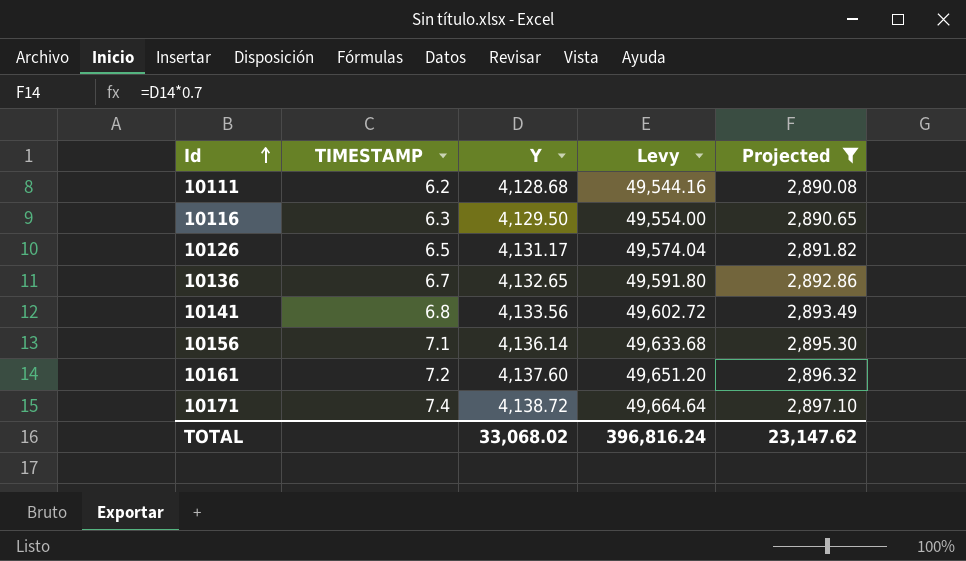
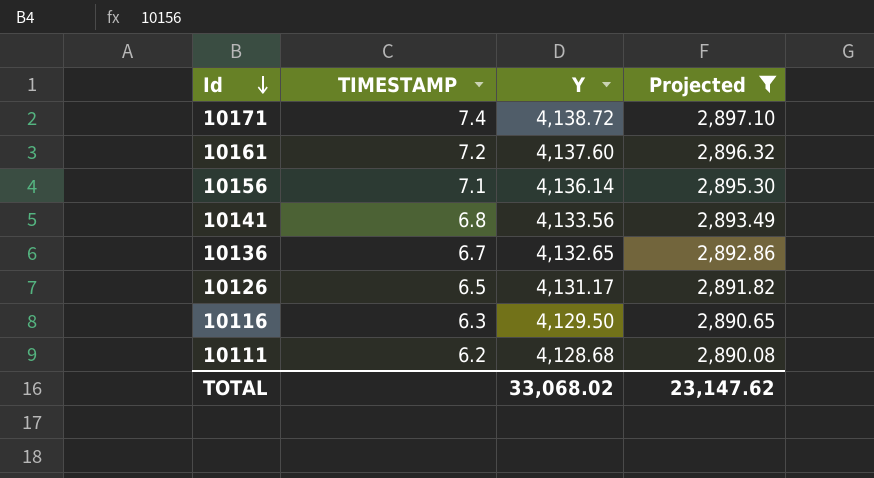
row order: Id ascending -> Id descending
column Levy | formula: [Y] * 12 -> none

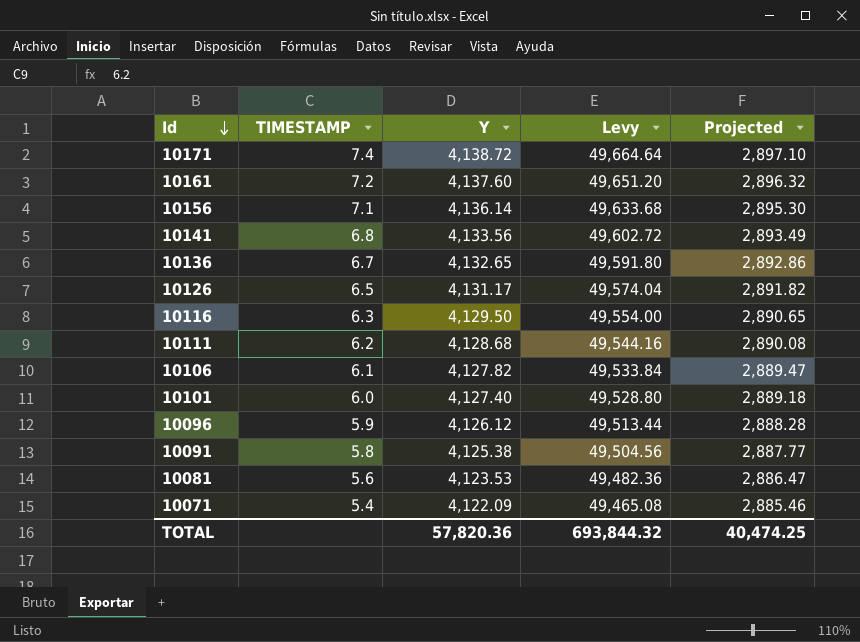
filter: Projected >= 2,890.08 -> none
column Levy | formula: none -> [Y] * 12
TOTAL | Y: 33,068.02 -> 57,820.36
TOTAL | Projected: 23,147.62 -> 40,474.25

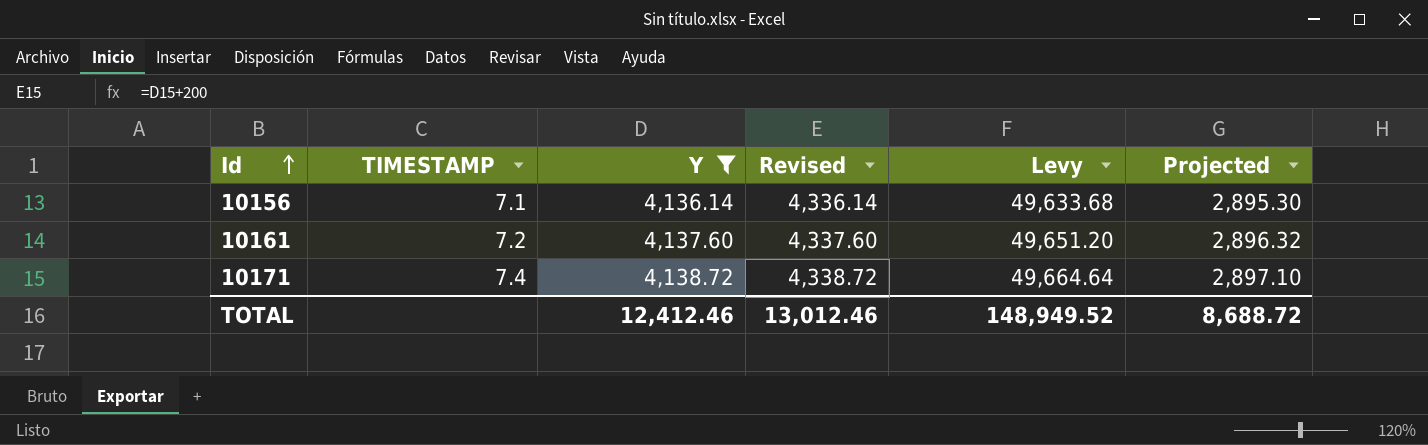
filter: none -> Y >= 4,136.14
row order: Id descending -> Id ascending
column Revised | formula: none -> [Y] + 200
TOTAL | Y: 57,820.36 -> 12,412.46
TOTAL | Levy: 693,844.32 -> 148,949.52
TOTAL | Projected: 40,474.25 -> 8,688.72

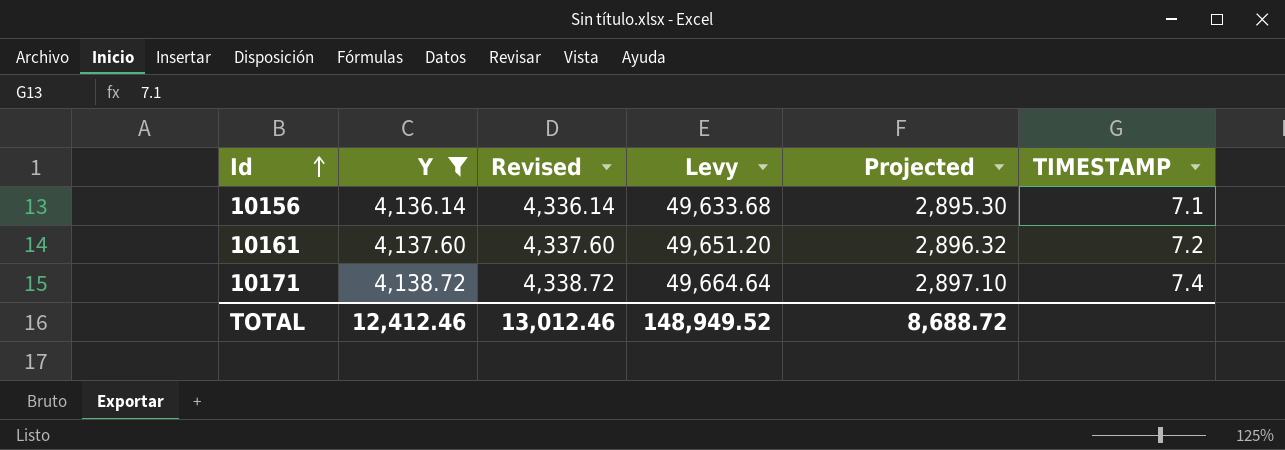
column TIMESTAMP | position: 2 -> 6

